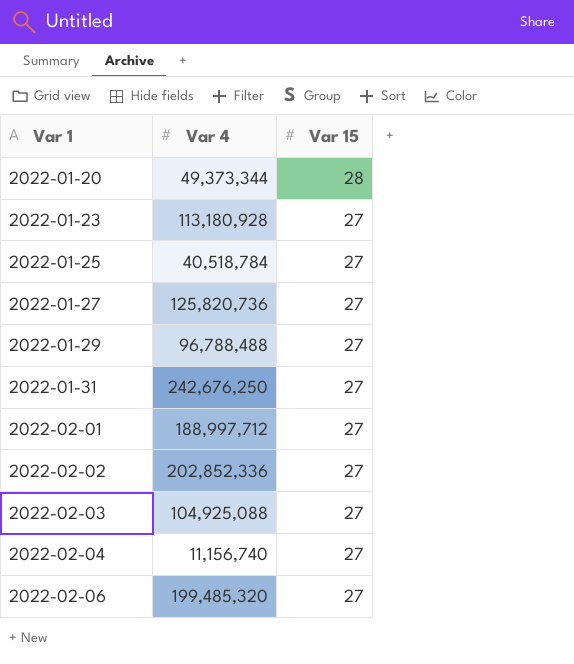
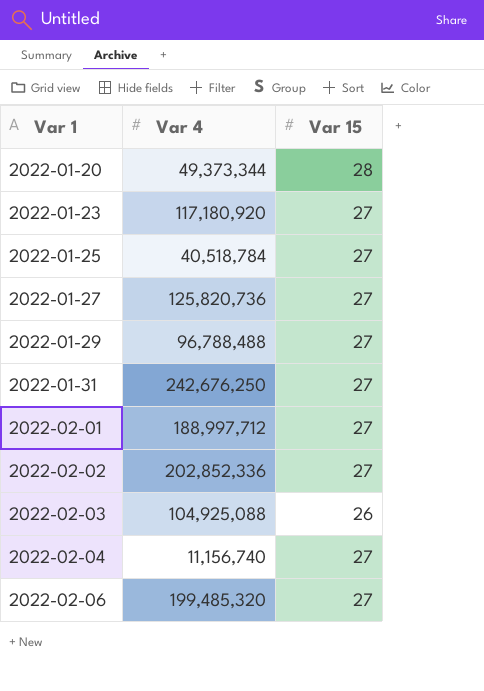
2022-01-23 | Var 4: 113,180,928 -> 117,180,920
2022-02-03 | Var 15: 27 -> 26

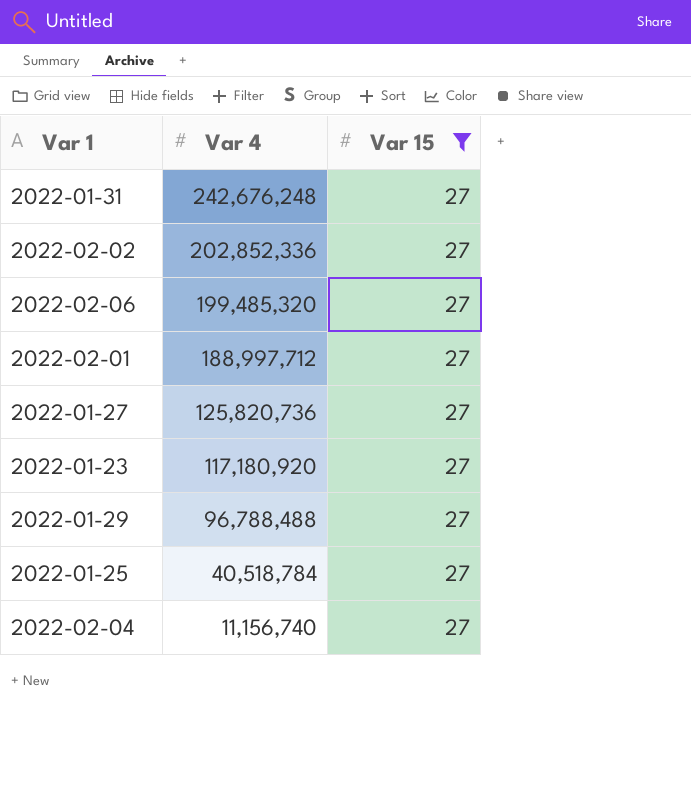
filter: none -> Var 15 = 27
row order: Var 1 ascending -> Var 4 descending
2022-01-31 | Var 4: 242,676,250 -> 242,676,248

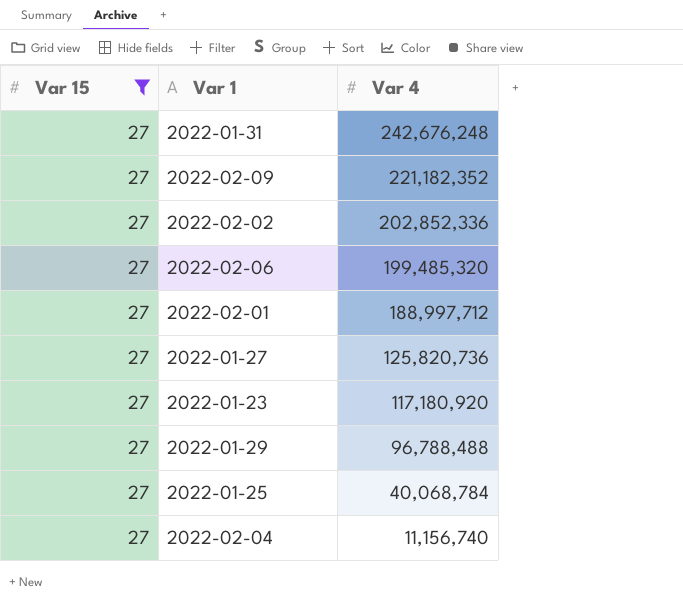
column Var 15 | position: 3 -> 1
row 2022-02-09: none -> 27 | 221,182,352
2022-01-25 | Var 4: 40,518,784 -> 40,068,784

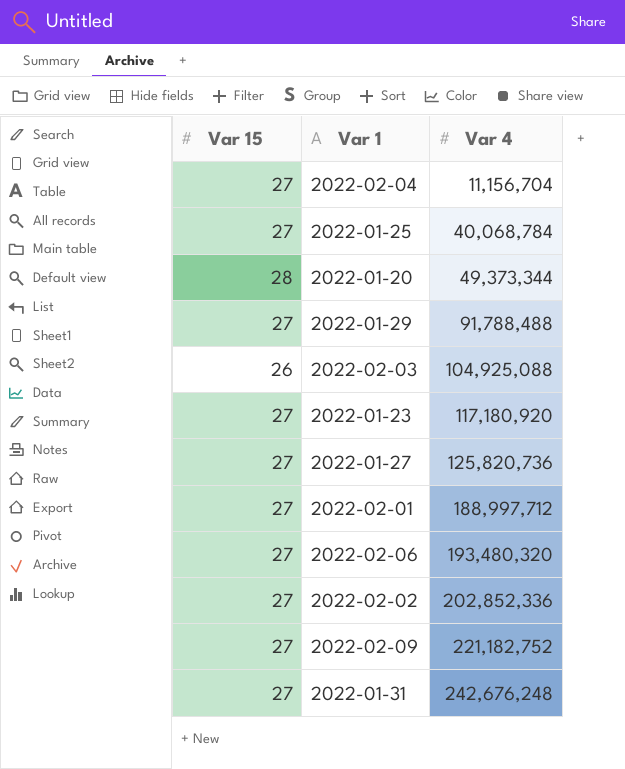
filter: Var 15 = 27 -> none
row order: Var 4 descending -> Var 4 ascending
2022-02-04 | Var 4: 11,156,740 -> 11,156,704
2022-01-29 | Var 4: 96,788,488 -> 91,788,488
2022-02-06 | Var 4: 199,485,320 -> 193,480,320
2022-02-09 | Var 4: 221,182,352 -> 221,182,752

